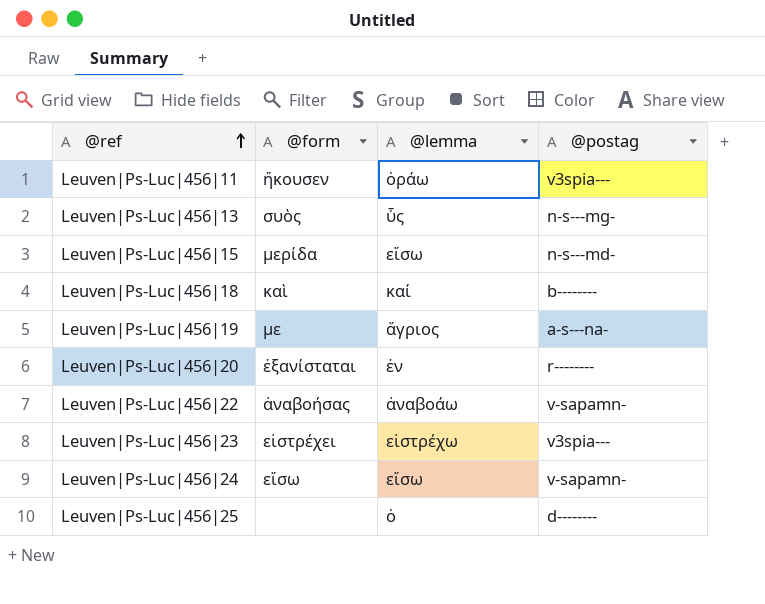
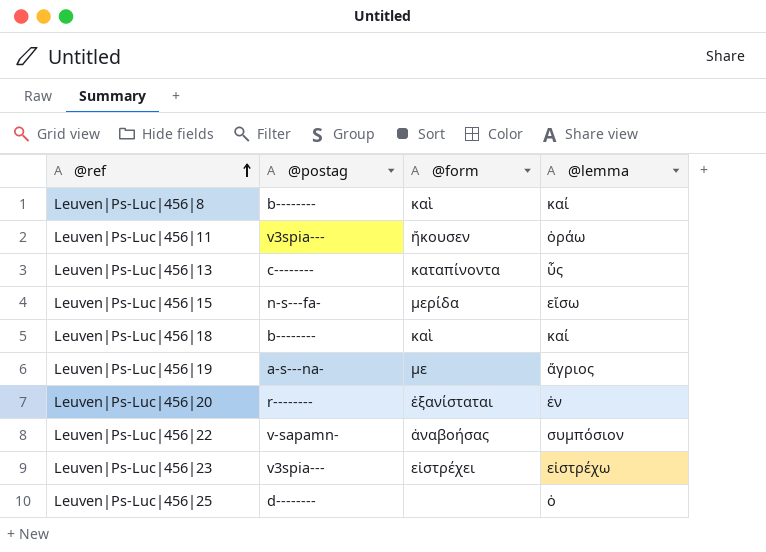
column @postag | position: 4 -> 2
row Leuven|Ps-Luc|456|24: εἴσω | εἴσω | v-sapamn- -> none
row Leuven|Ps-Luc|456|8: none -> b-------- | καὶ | καί
Leuven|Ps-Luc|456|13 | @postag: n-s---mg- -> c--------
Leuven|Ps-Luc|456|13 | @form: συὸς -> καταπίνοντα
Leuven|Ps-Luc|456|15 | @postag: n-s---md- -> n-s---fa-
Leuven|Ps-Luc|456|22 | @lemma: ἀναβοάω -> συμπόσιον

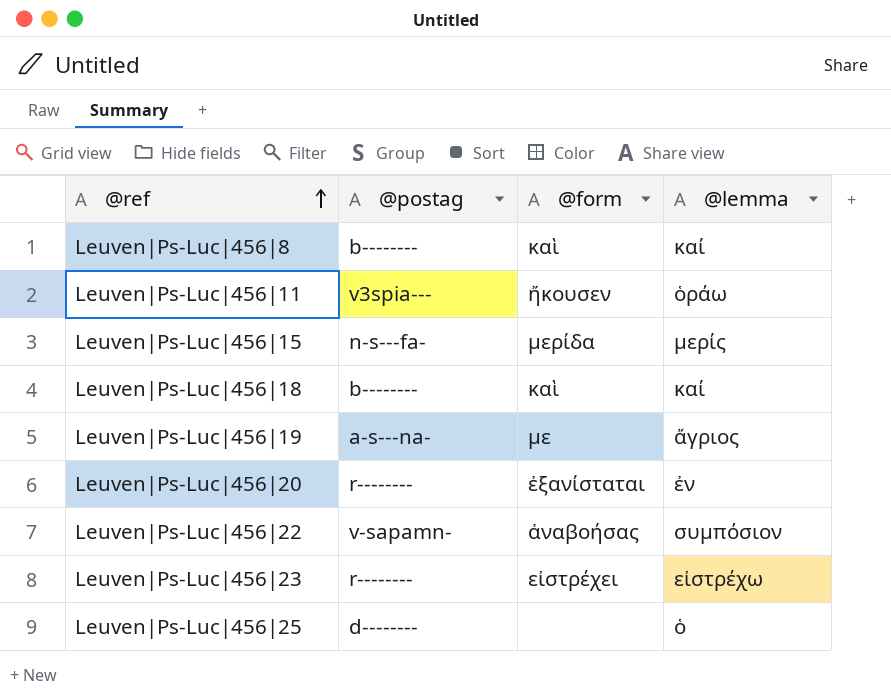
row Leuven|Ps-Luc|456|13: c-------- | καταπίνοντα | ὗς -> none
Leuven|Ps-Luc|456|15 | @lemma: εἴσω -> μερίς
Leuven|Ps-Luc|456|23 | @postag: v3spia--- -> r--------

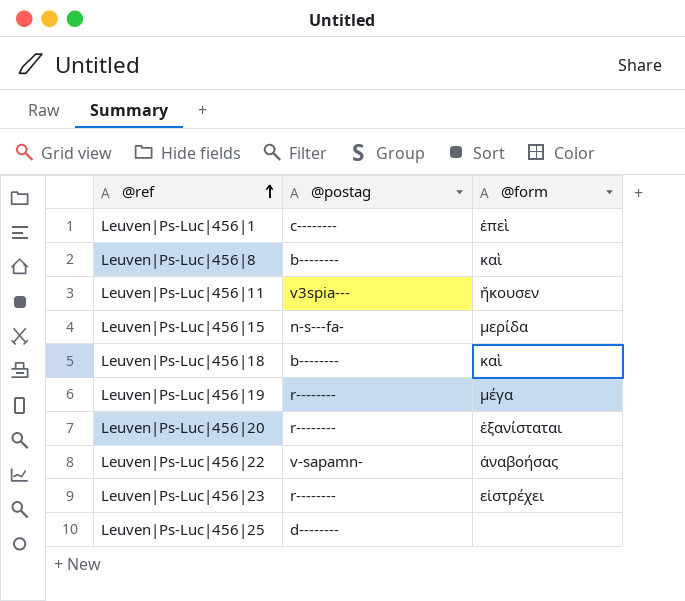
column @lemma | position: 4 -> none
row Leuven|Ps-Luc|456|1: none -> c-------- | ἐπεὶ
Leuven|Ps-Luc|456|19 | @postag: a-s---na- -> r--------
Leuven|Ps-Luc|456|19 | @form: με -> μέγα

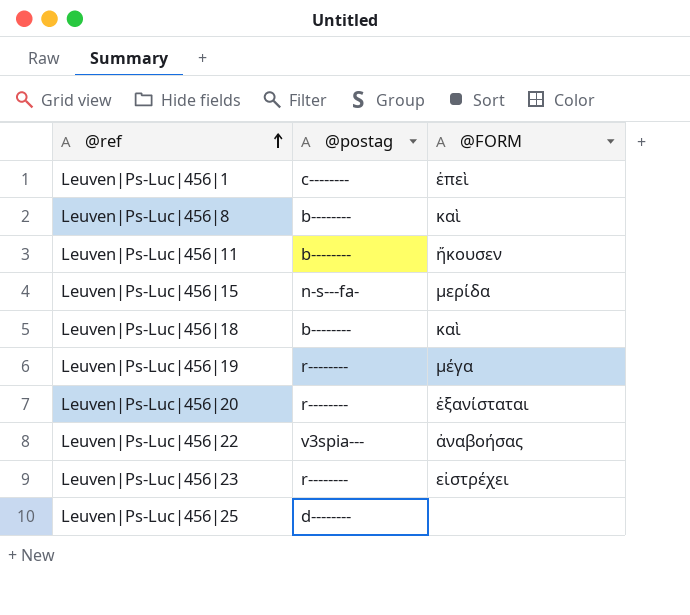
column name: @form -> @FORM
Leuven|Ps-Luc|456|11 | @postag: v3spia--- -> b--------
Leuven|Ps-Luc|456|22 | @postag: v-sapamn- -> v3spia---

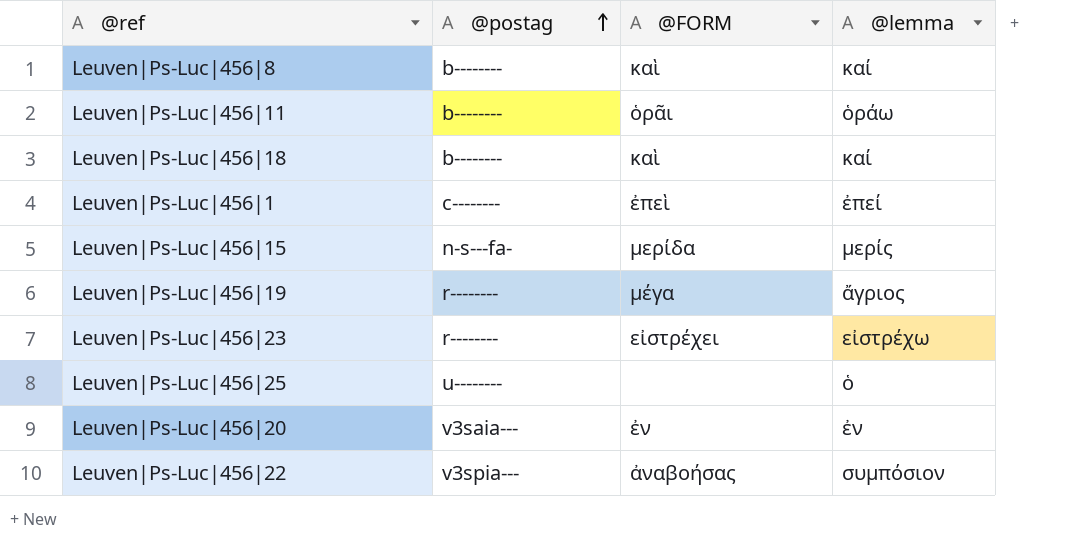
row order: @ref ascending -> @postag ascending
column @lemma | position: none -> 4
Leuven|Ps-Luc|456|11 | @FORM: ἤκουσεν -> ὁρᾶι
Leuven|Ps-Luc|456|25 | @postag: d-------- -> u--------
Leuven|Ps-Luc|456|20 | @postag: r-------- -> v3saia---
Leuven|Ps-Luc|456|20 | @FORM: ἐξανίσταται -> ἐν

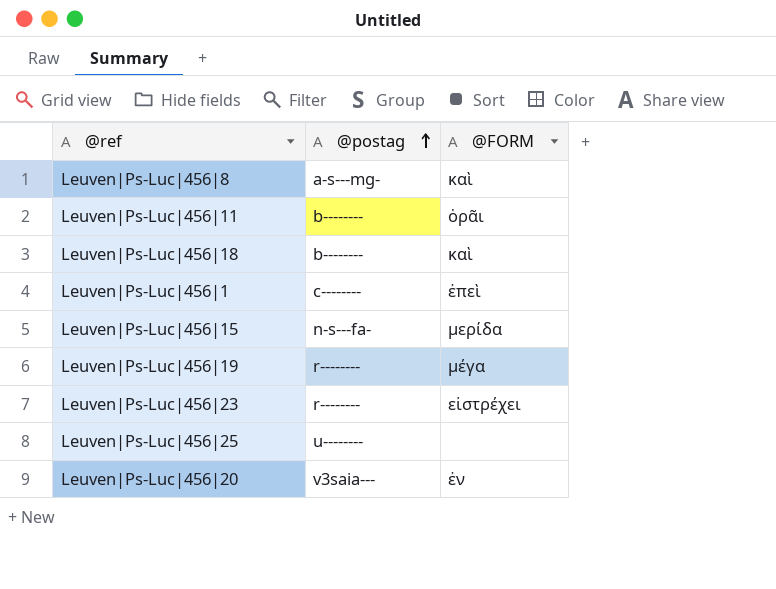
column @lemma | position: 4 -> none
row Leuven|Ps-Luc|456|22: v3spia--- | ἀναβοήσας | συμπόσιον -> none
Leuven|Ps-Luc|456|8 | @postag: b-------- -> a-s---mg-

